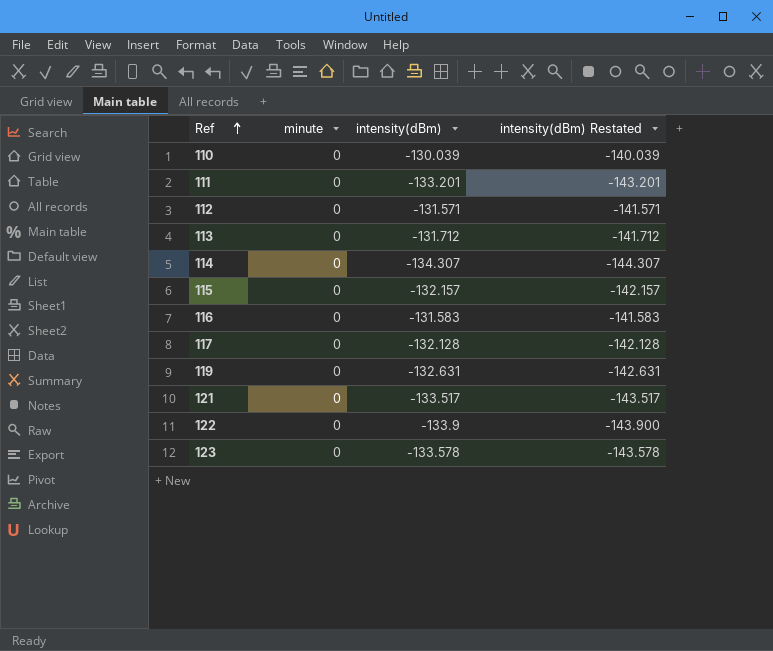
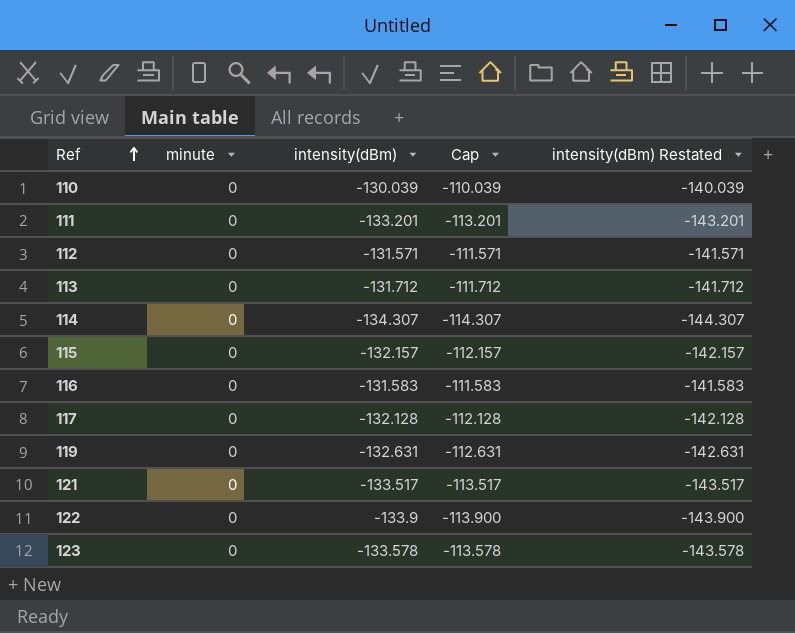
column Cap | formula: none -> [intensity(dBm)] + 20

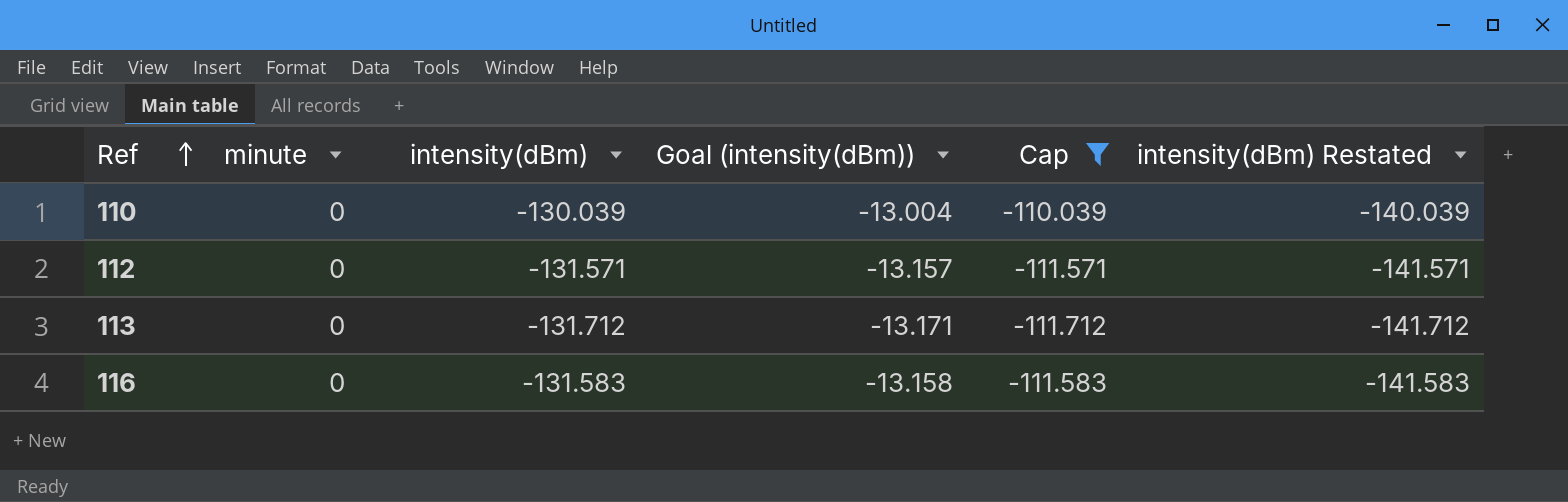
filter: none -> Cap >= -111.712
column Goal (intensity(dBm)) | formula: none -> [intensity(dBm)] * 0.1

